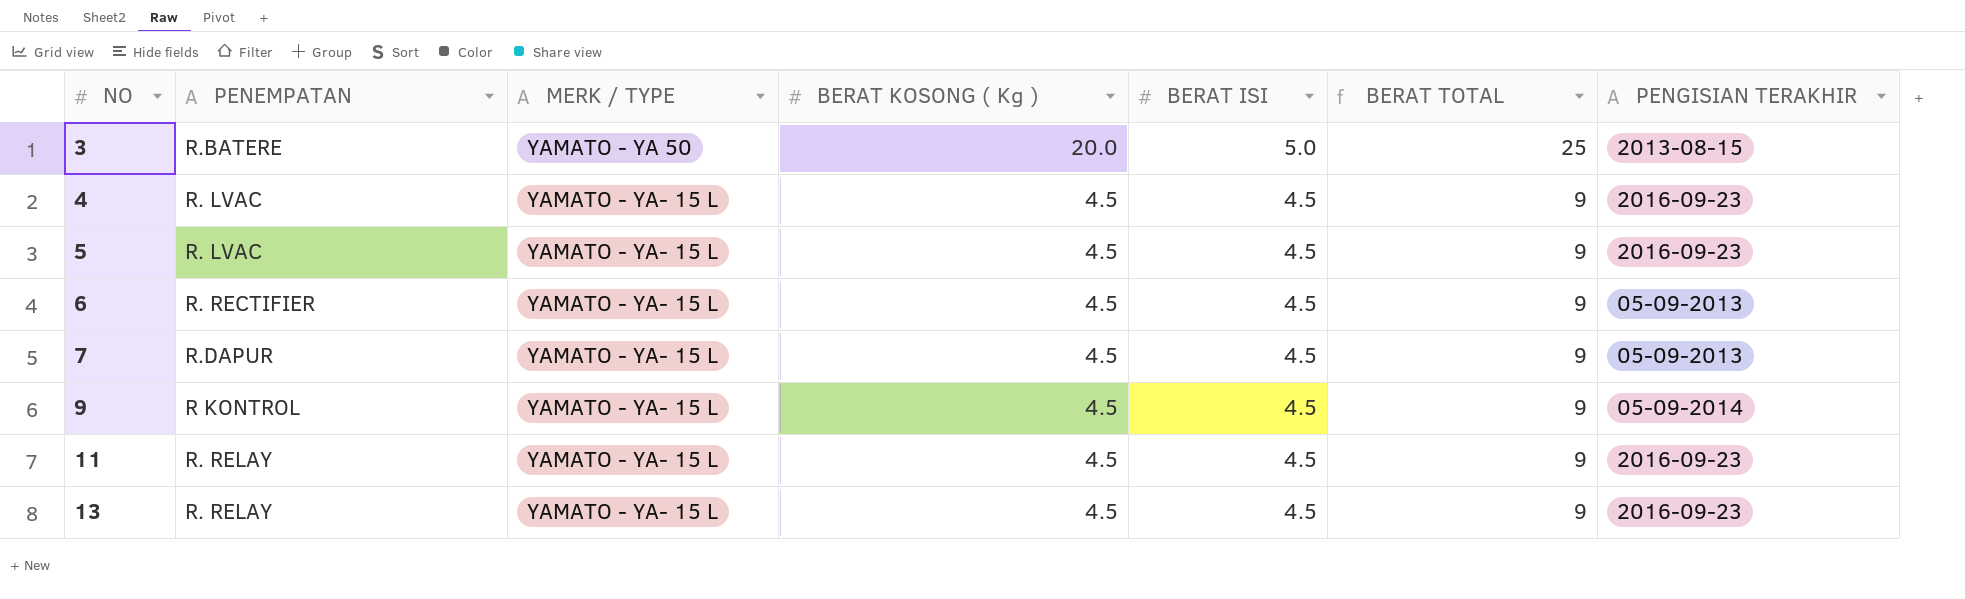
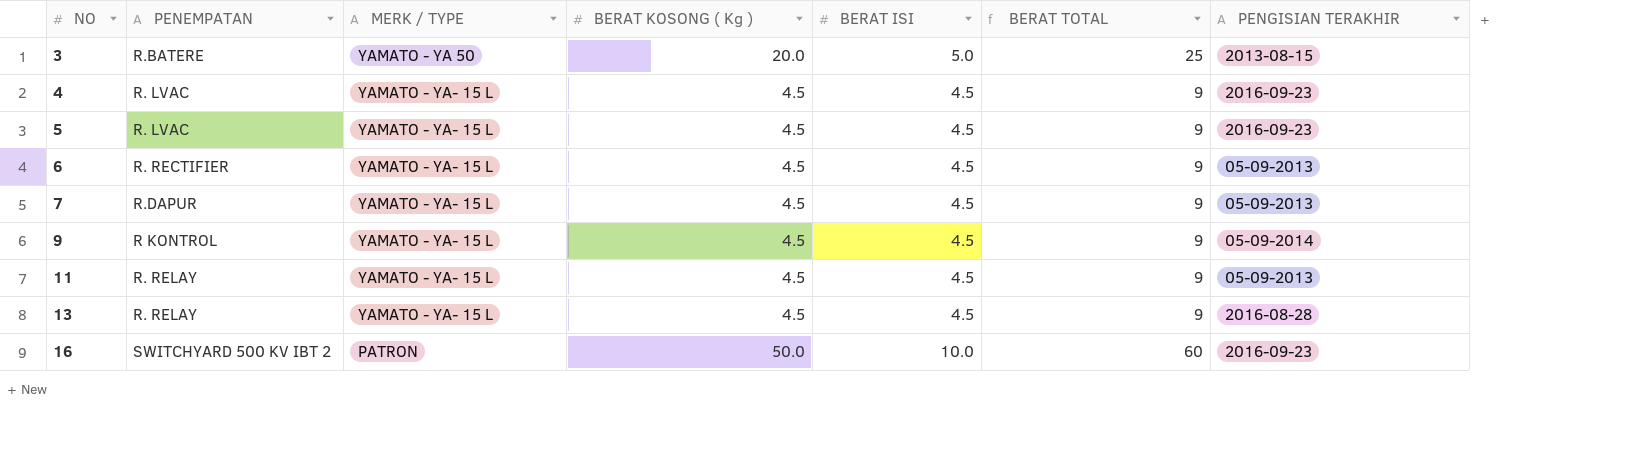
11 | PENGISIAN TERAKHIR: 2016-09-23 -> 05-09-2013
13 | PENGISIAN TERAKHIR: 2016-09-23 -> 2016-08-28
row 16: none -> SWITCHYARD 500 KV IBT 2 | PATRON | 50.0 | 10.0 | 60 | 2016-09-23

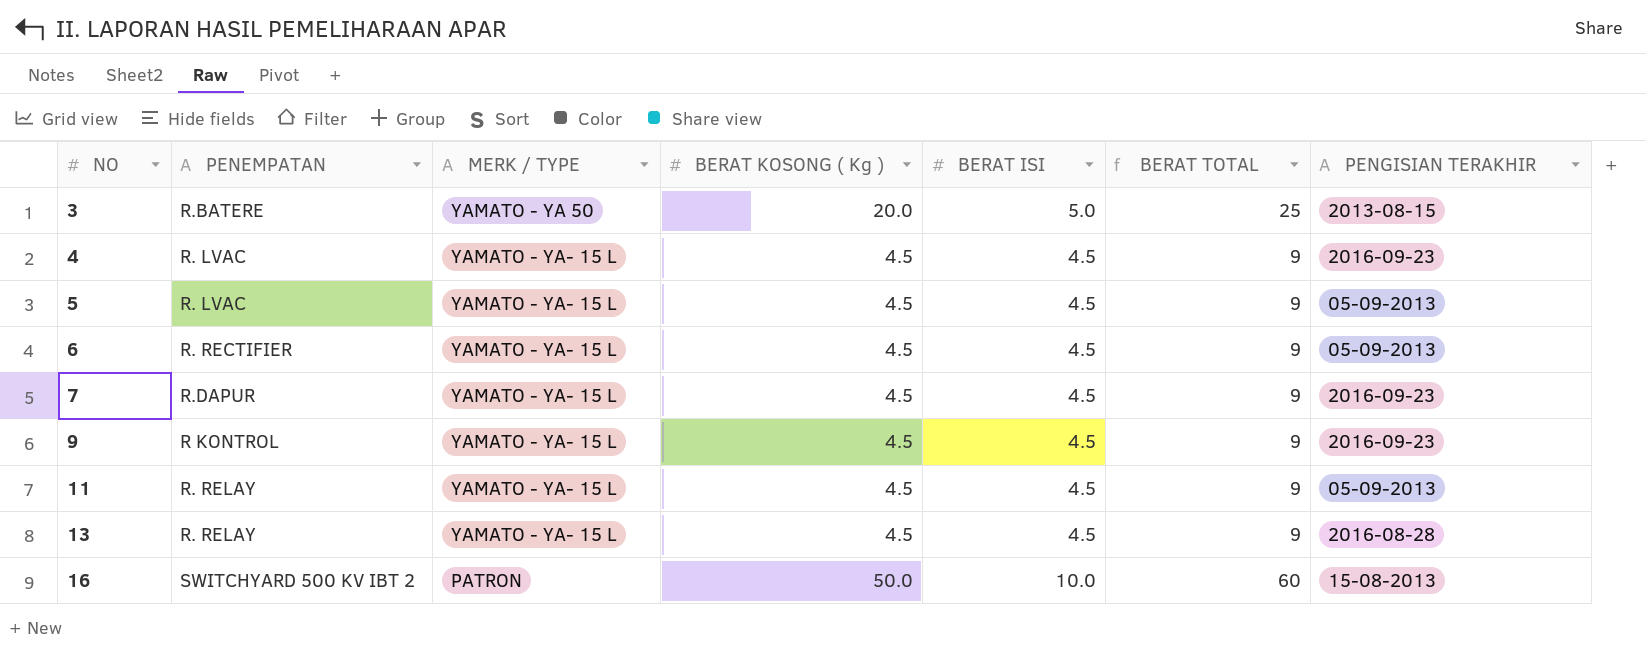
5 | PENGISIAN TERAKHIR: 2016-09-23 -> 05-09-2013
7 | PENGISIAN TERAKHIR: 05-09-2013 -> 2016-09-23
9 | PENGISIAN TERAKHIR: 05-09-2014 -> 2016-09-23
16 | PENGISIAN TERAKHIR: 2016-09-23 -> 15-08-2013

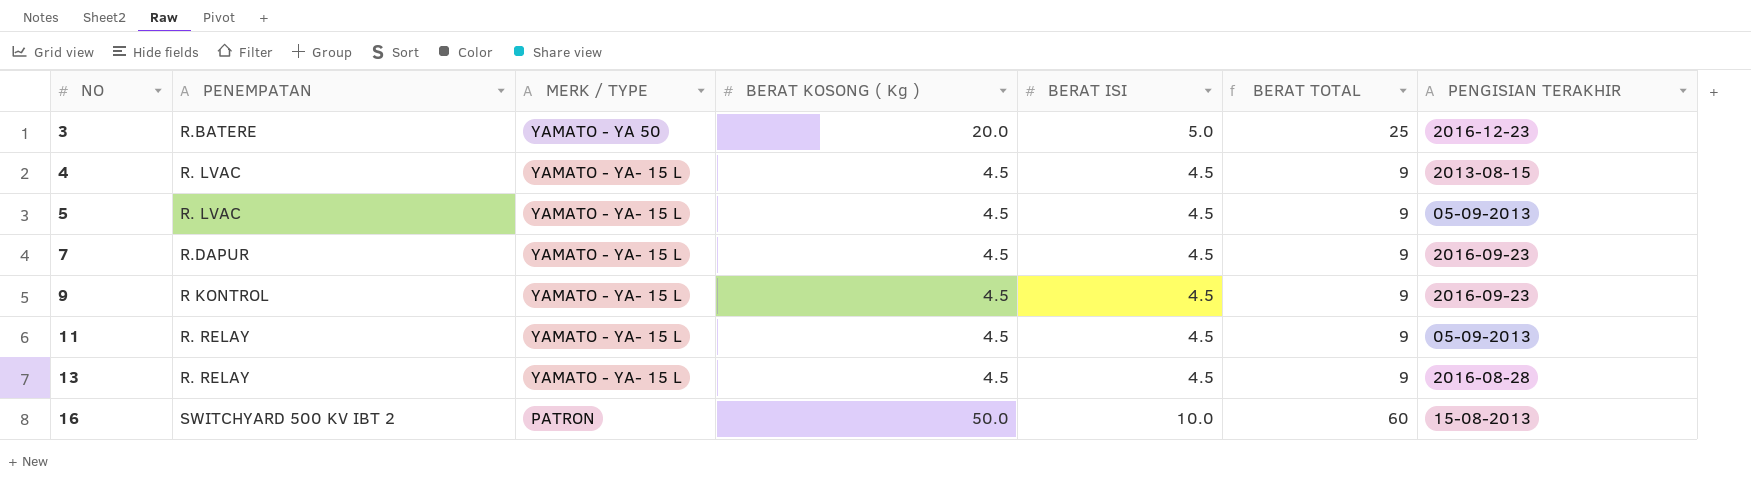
row 6: R. RECTIFIER | YAMATO - YA- 15 L | 4.5 | 4.5 | 9 | 05-09-2013 -> none
3 | PENGISIAN TERAKHIR: 2013-08-15 -> 2016-12-23
4 | PENGISIAN TERAKHIR: 2016-09-23 -> 2013-08-15

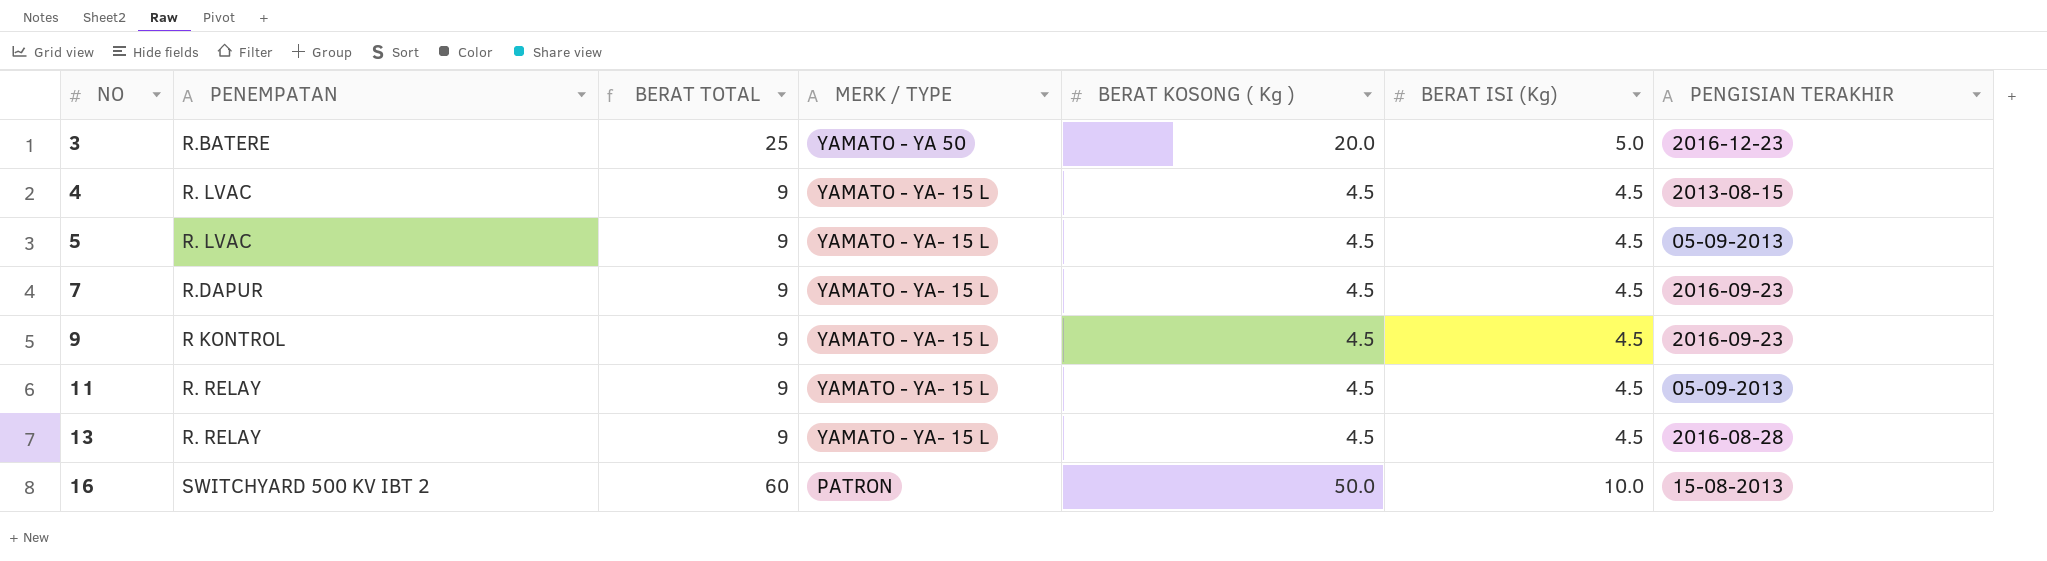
column BERAT TOTAL | position: 6 -> 3
column name: BERAT ISI -> BERAT ISI (Kg)

